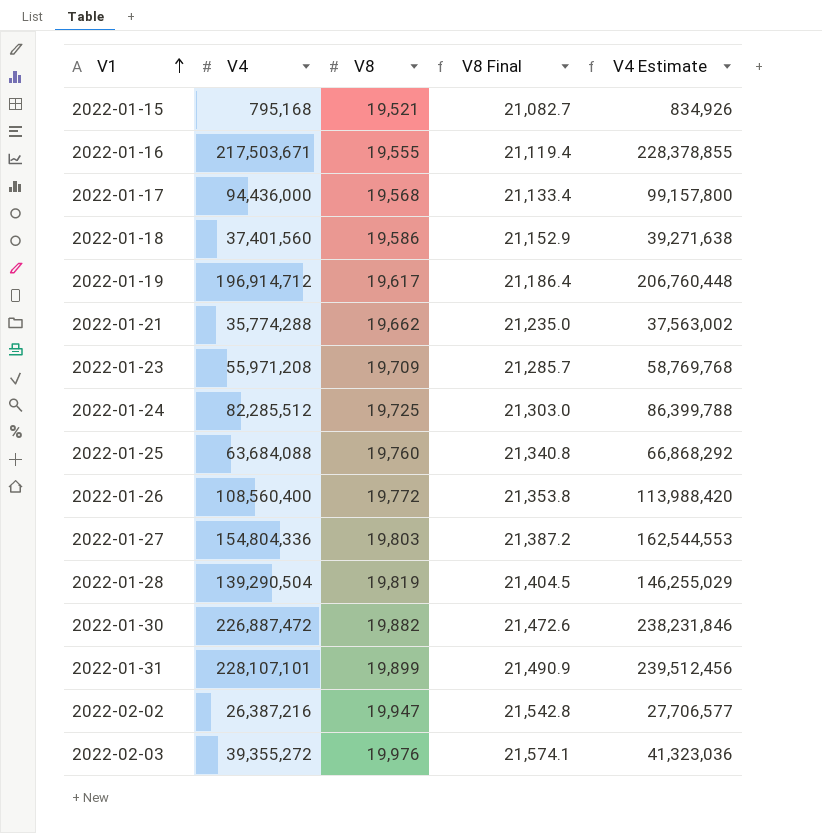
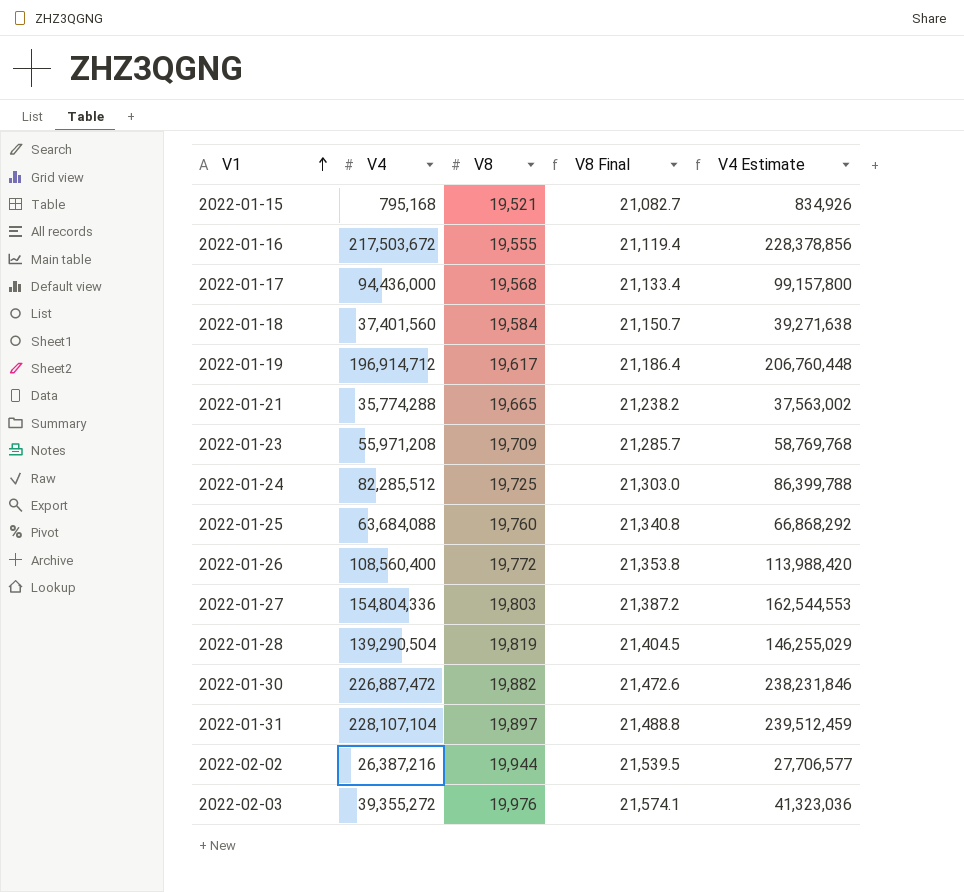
2022-01-16 | V4: 217,503,671 -> 217,503,672
2022-01-16 | V4 Estimate: 228,378,855 -> 228,378,856
2022-01-18 | V8: 19,586 -> 19,584
2022-01-18 | V8 Final: 21,152.9 -> 21,150.7
2022-01-21 | V8: 19,662 -> 19,665
2022-01-21 | V8 Final: 21,235.0 -> 21,238.2
2022-01-31 | V4: 228,107,101 -> 228,107,104
2022-01-31 | V8: 19,899 -> 19,897
2022-01-31 | V8 Final: 21,490.9 -> 21,488.8
2022-01-31 | V4 Estimate: 239,512,456 -> 239,512,459
2022-02-02 | V8: 19,947 -> 19,944
2022-02-02 | V8 Final: 21,542.8 -> 21,539.5

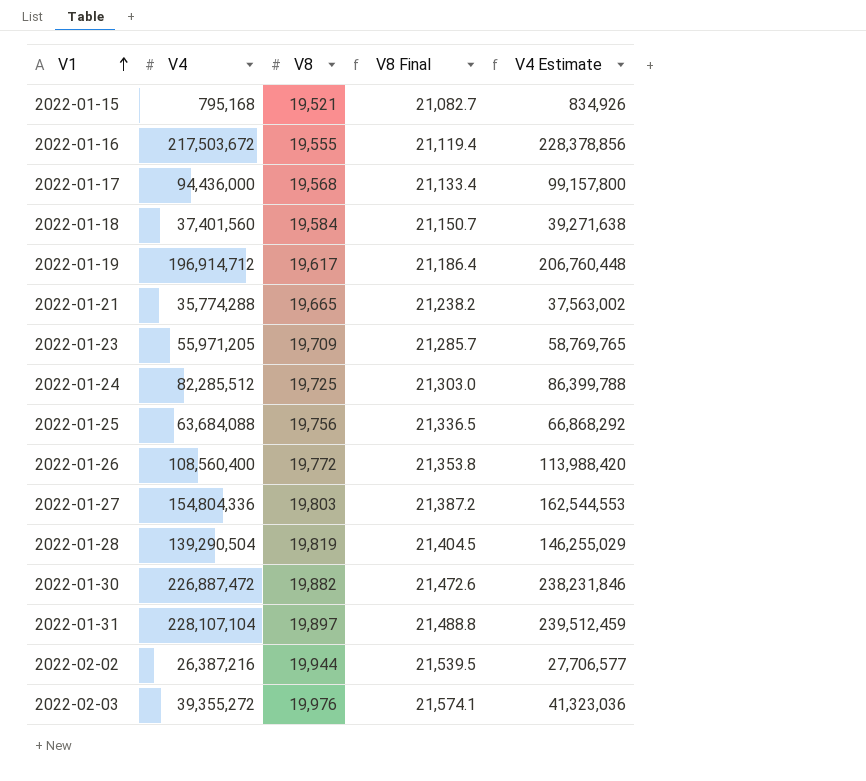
2022-01-23 | V4: 55,971,208 -> 55,971,205
2022-01-23 | V4 Estimate: 58,769,768 -> 58,769,765
2022-01-25 | V8: 19,760 -> 19,756
2022-01-25 | V8 Final: 21,340.8 -> 21,336.5

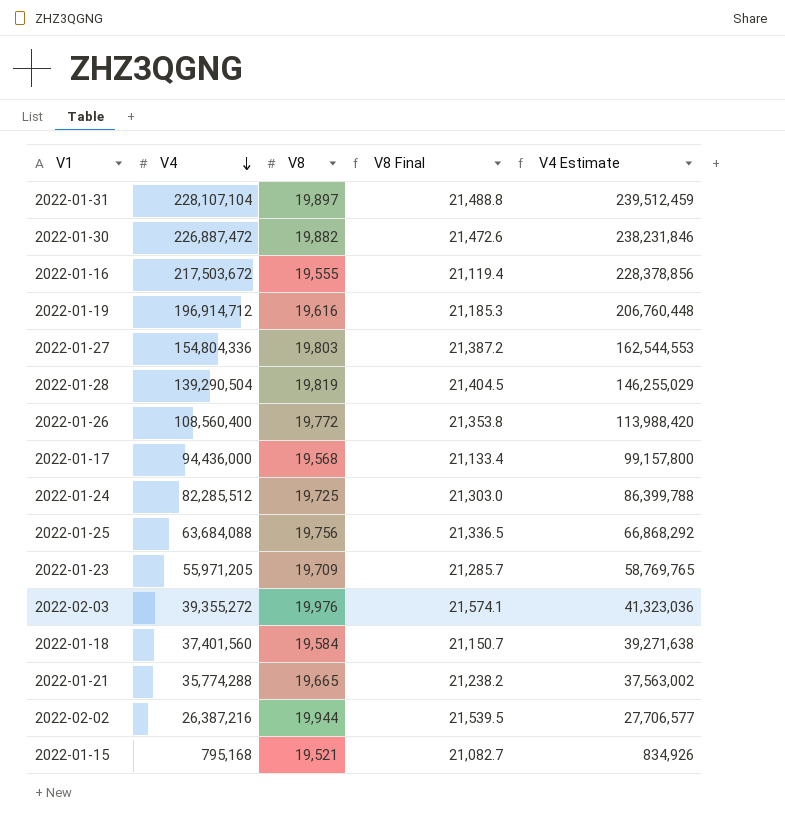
row order: V1 ascending -> V4 descending
2022-01-19 | V8: 19,617 -> 19,616
2022-01-19 | V8 Final: 21,186.4 -> 21,185.3

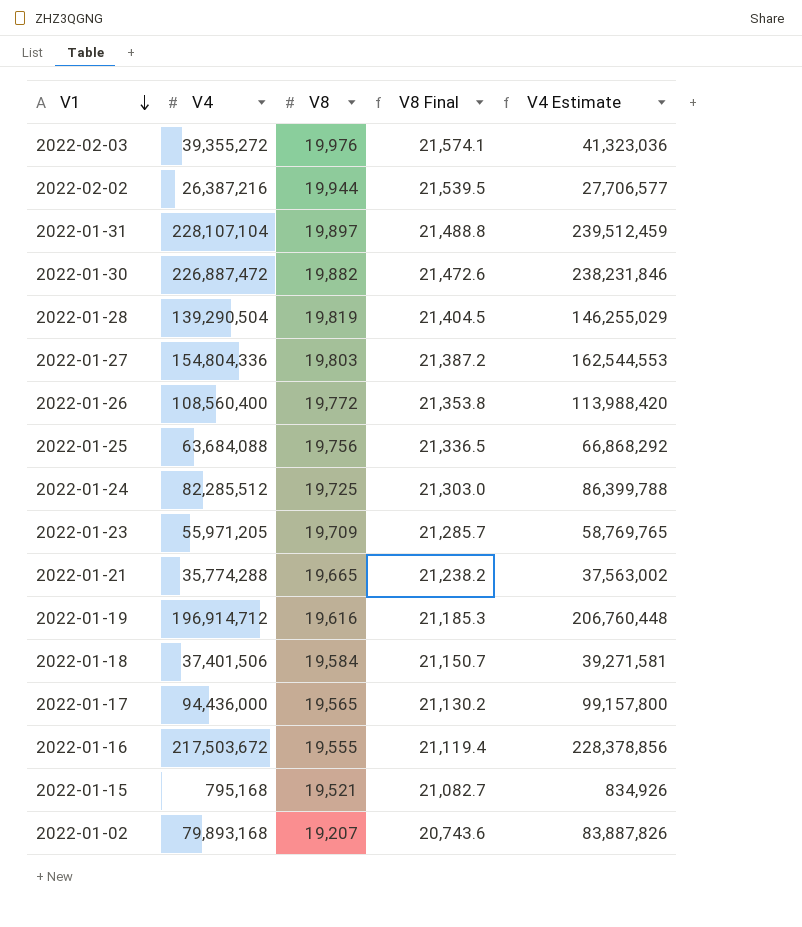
row order: V4 descending -> V1 descending
2022-01-18 | V4: 37,401,560 -> 37,401,506
2022-01-18 | V4 Estimate: 39,271,638 -> 39,271,581
2022-01-17 | V8: 19,568 -> 19,565
2022-01-17 | V8 Final: 21,133.4 -> 21,130.2
row 2022-01-02: none -> 79,893,168 | 19,207 | 20,743.6 | 83,887,826

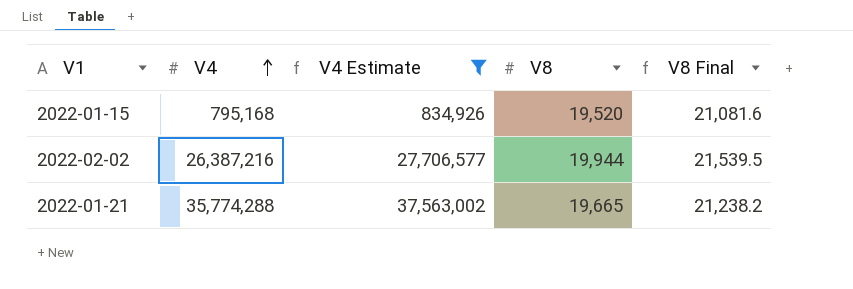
filter: none -> V4 Estimate <= 37,563,002
row order: V1 descending -> V4 ascending
column V4 Estimate | position: 5 -> 3
2022-01-15 | V8: 19,521 -> 19,520
2022-01-15 | V8 Final: 21,082.7 -> 21,081.6

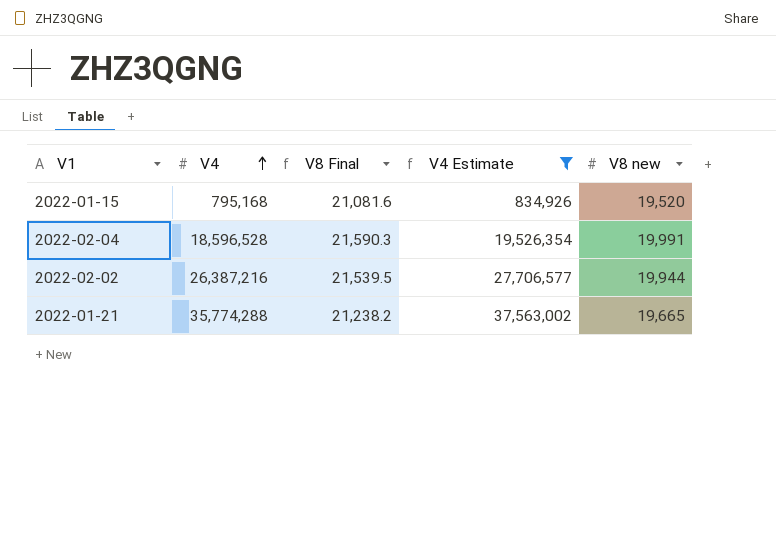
column V8 Final | position: 5 -> 3
column name: V8 -> V8 new
row 2022-02-04: none -> 18,596,528 | 21,590.3 | 19,526,354 | 19,991

